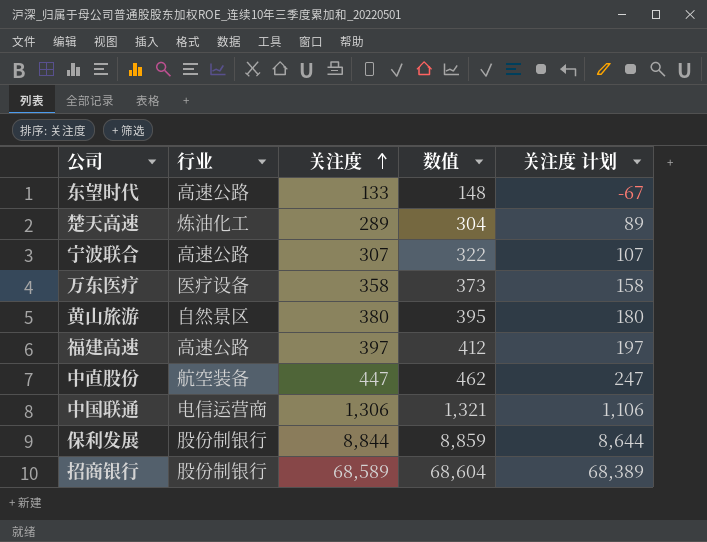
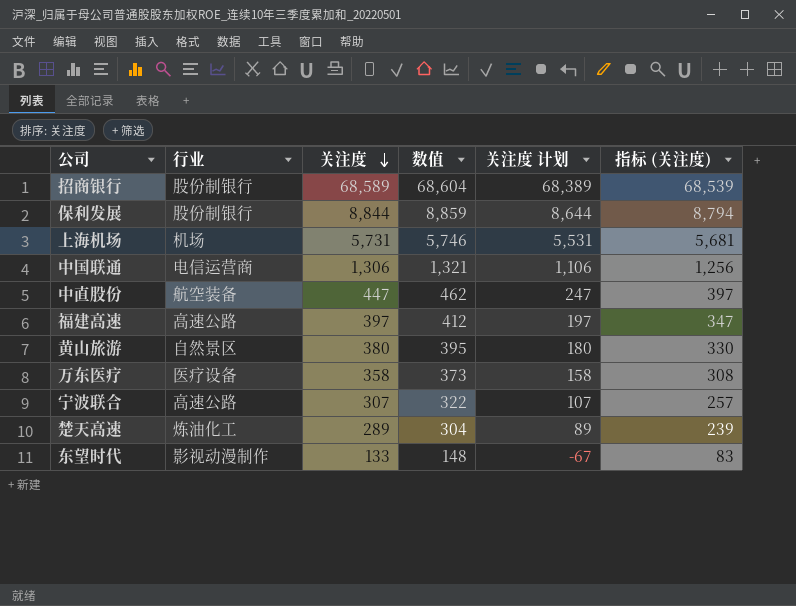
row order: 关注度 ascending -> 关注度 descending
column 指标 (关注度) | formula: none -> [关注度] - 50
row 上海机场: none -> 机场 | 5,731 | 5,746 | 5,531 | 5,681
东望时代 | 行业: 高速公路 -> 影视动漫制作

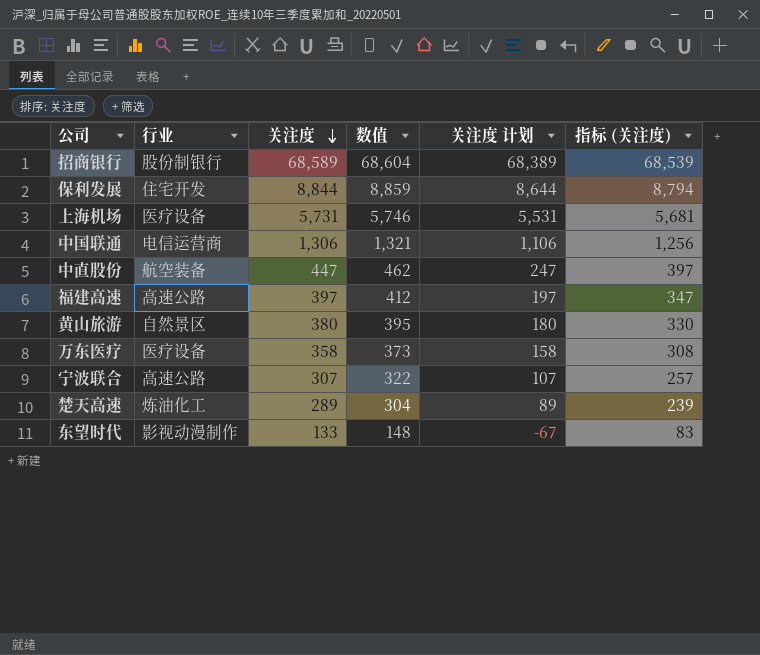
保利发展 | 行业: 股份制银行 -> 住宅开发
上海机场 | 行业: 机场 -> 医疗设备

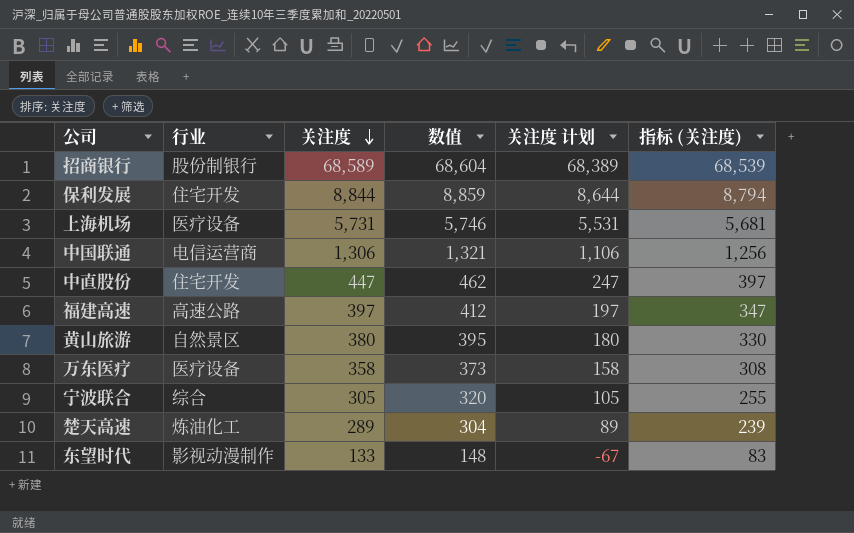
中直股份 | 行业: 航空装备 -> 住宅开发
宁波联合 | 行业: 高速公路 -> 综合
宁波联合 | 关注度: 307 -> 305
宁波联合 | 数值: 322 -> 320
宁波联合 | 关注度 计划: 107 -> 105
宁波联合 | 指标 (关注度): 257 -> 255

